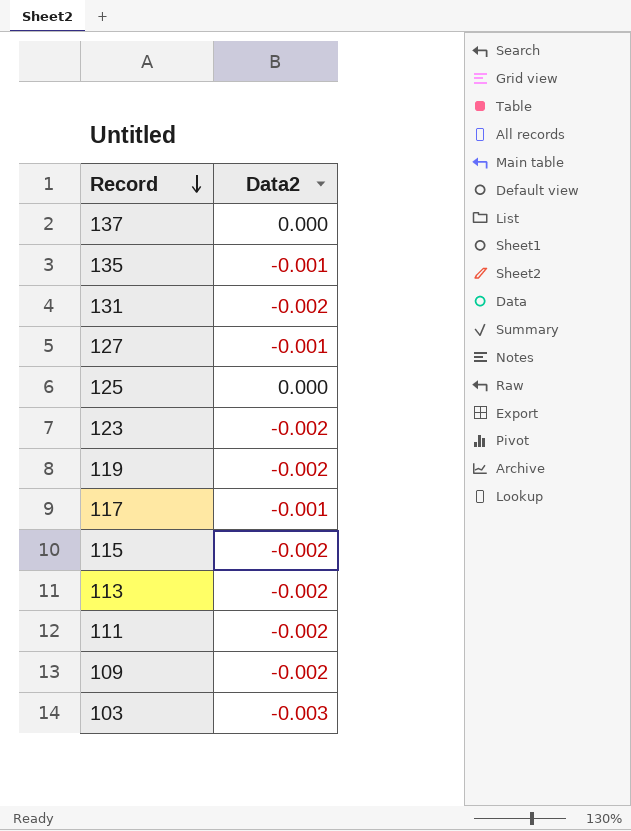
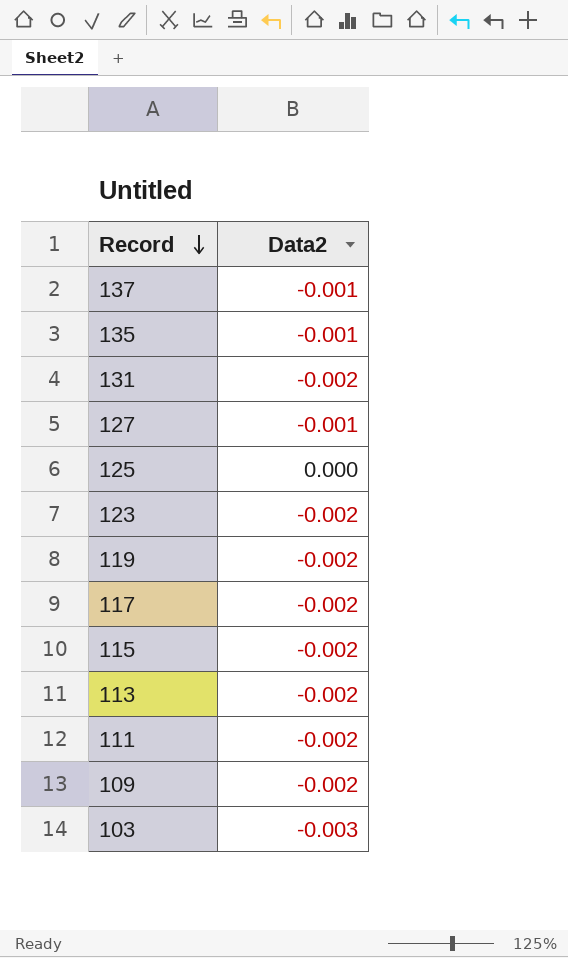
137 | Data2: 0.000 -> -0.001
117 | Data2: -0.001 -> -0.002

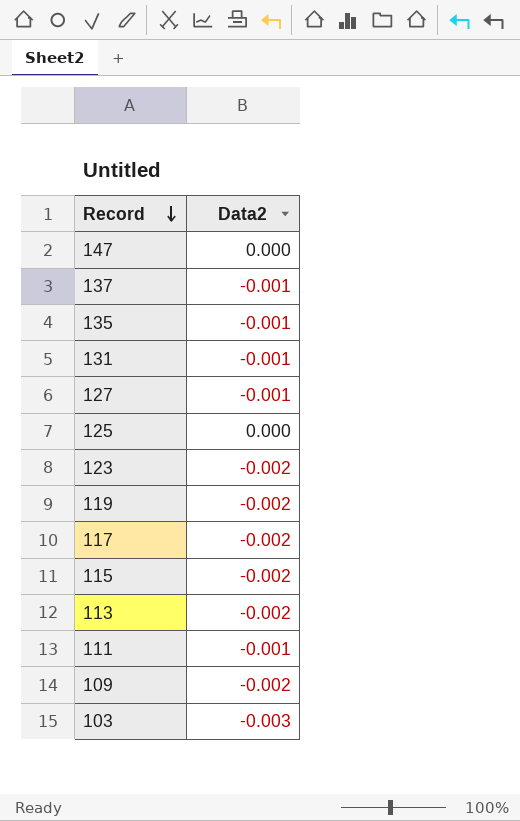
row 147: none -> 0.000
131 | Data2: -0.002 -> -0.001
111 | Data2: -0.002 -> -0.001

